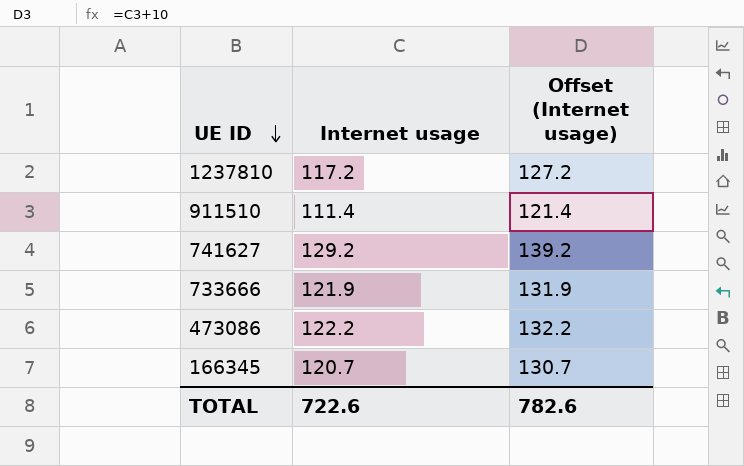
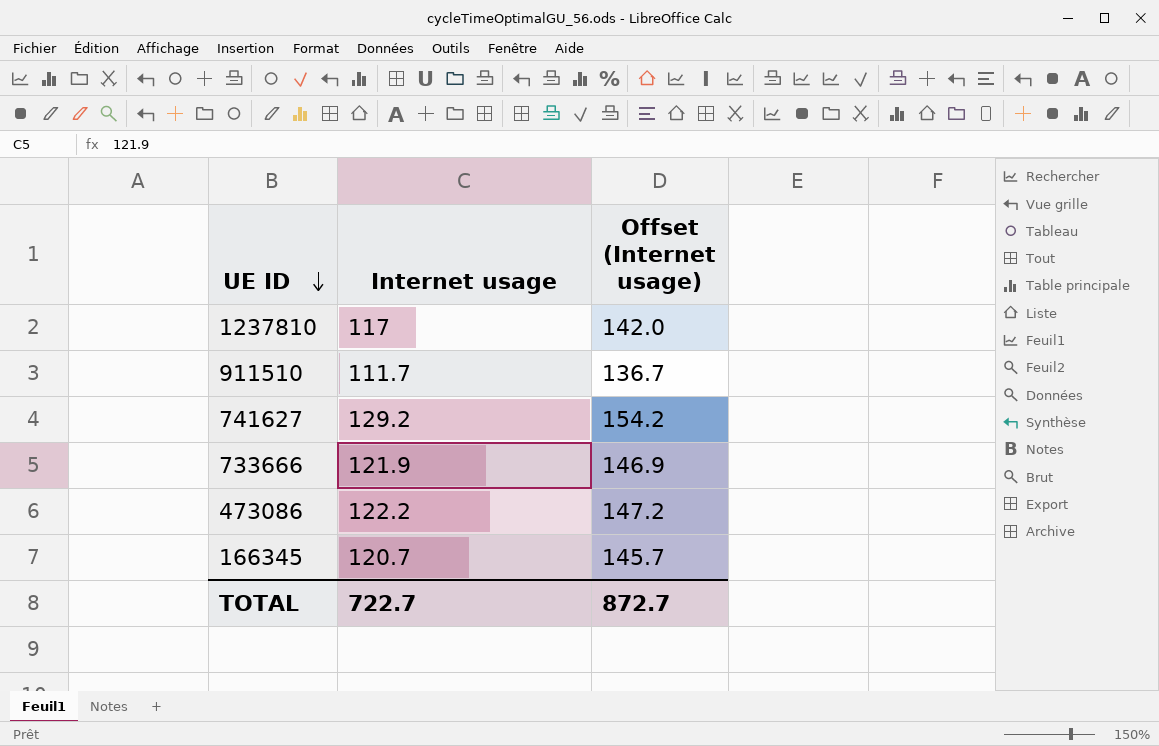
column Offset (Internet usage) | formula: [Internet usage] + 10 -> [Internet usage] + 25
1237810 | Internet usage: 117.2 -> 117
911510 | Internet usage: 111.4 -> 111.7
TOTAL | Internet usage: 722.6 -> 722.7
TOTAL | Offset (Internet usage): 782.6 -> 872.7

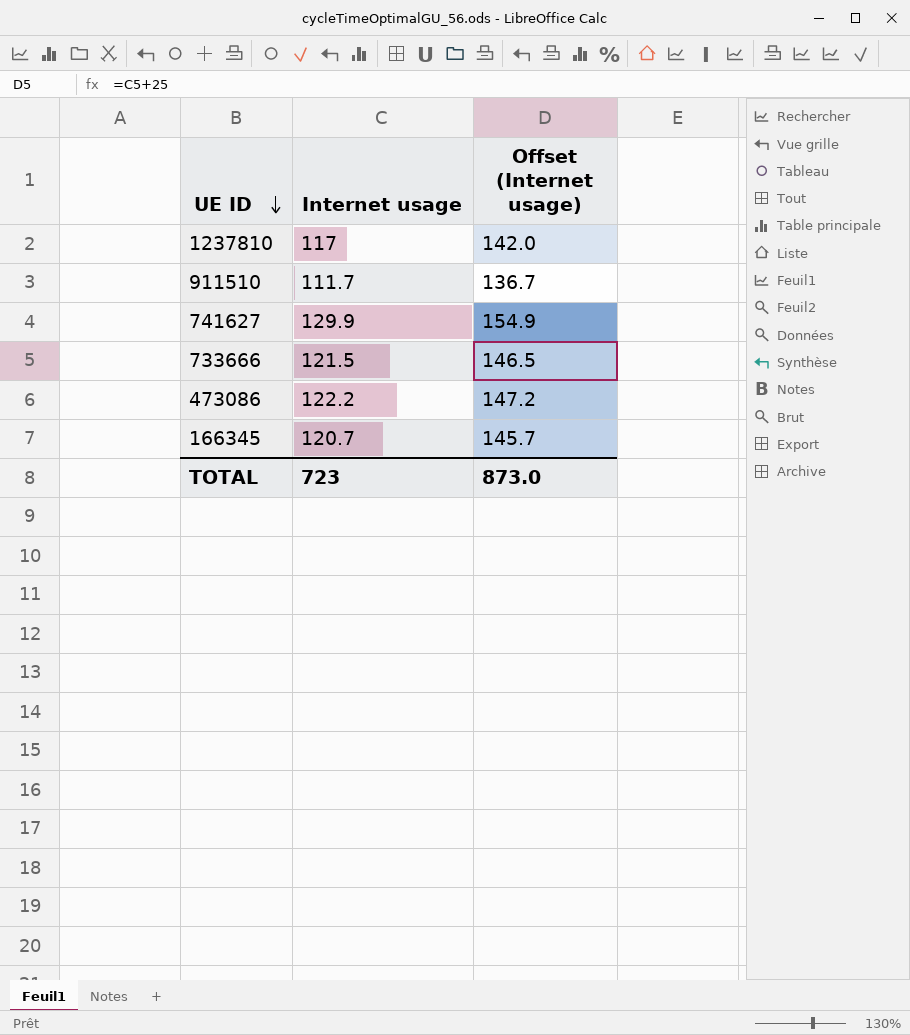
741627 | Internet usage: 129.2 -> 129.9
741627 | Offset (Internet usage): 154.2 -> 154.9
733666 | Internet usage: 121.9 -> 121.5
733666 | Offset (Internet usage): 146.9 -> 146.5
TOTAL | Internet usage: 722.7 -> 723
TOTAL | Offset (Internet usage): 872.7 -> 873.0

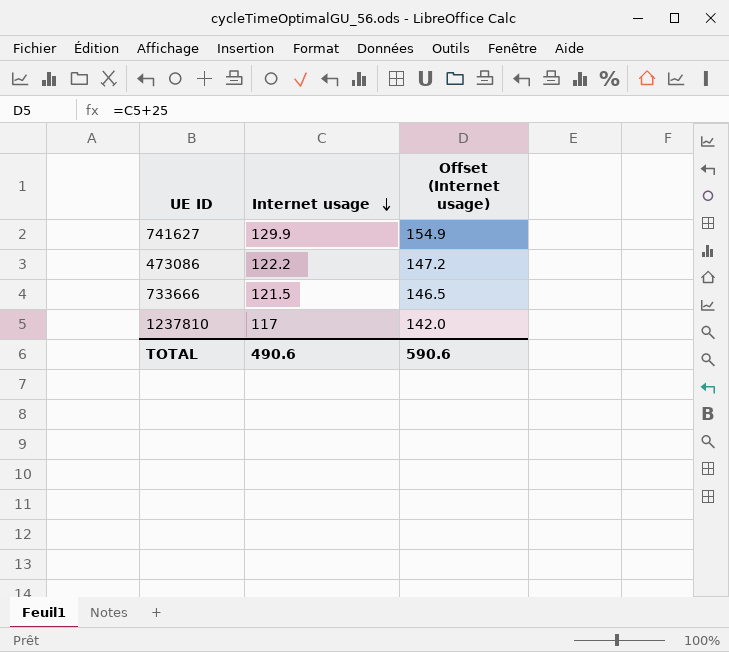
row order: UE ID descending -> Internet usage descending
row 911510: 111.7 | 136.7 -> none
row 166345: 120.7 | 145.7 -> none
TOTAL | Internet usage: 723 -> 490.6
TOTAL | Offset (Internet usage): 873.0 -> 590.6

